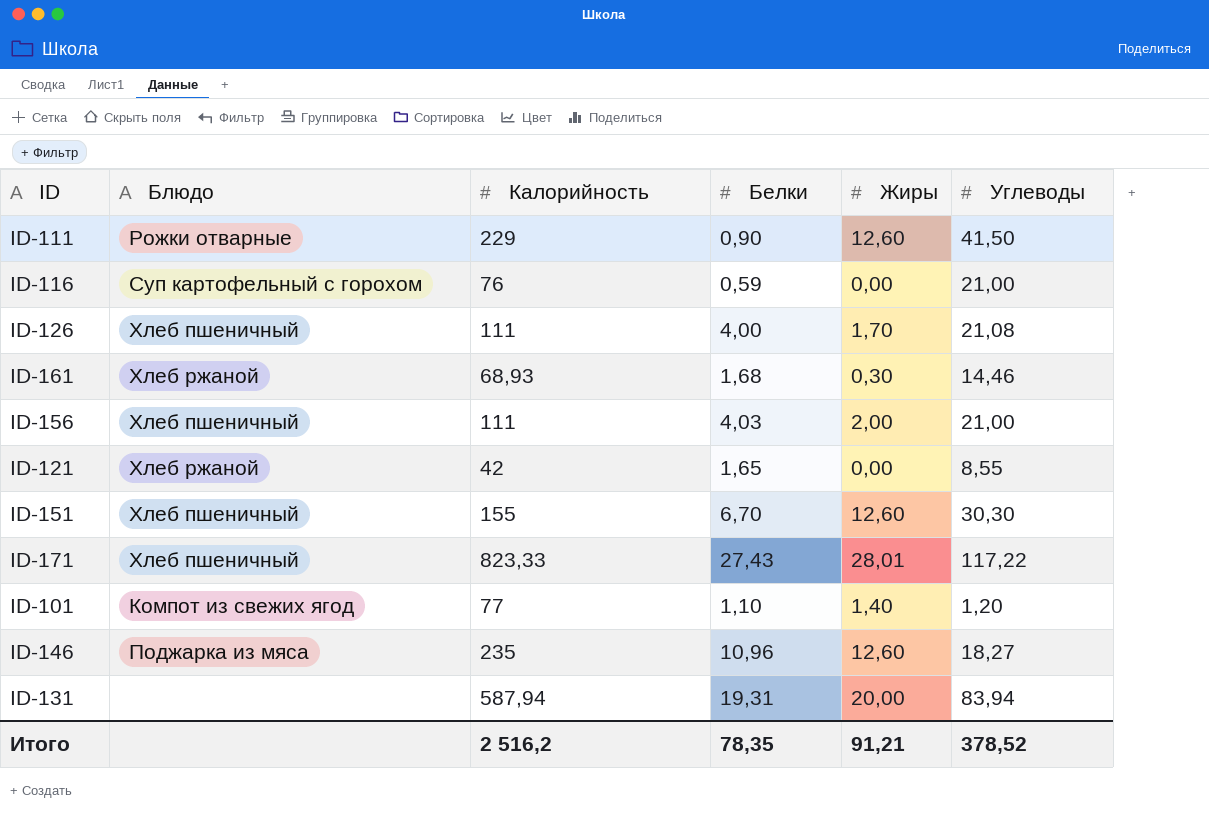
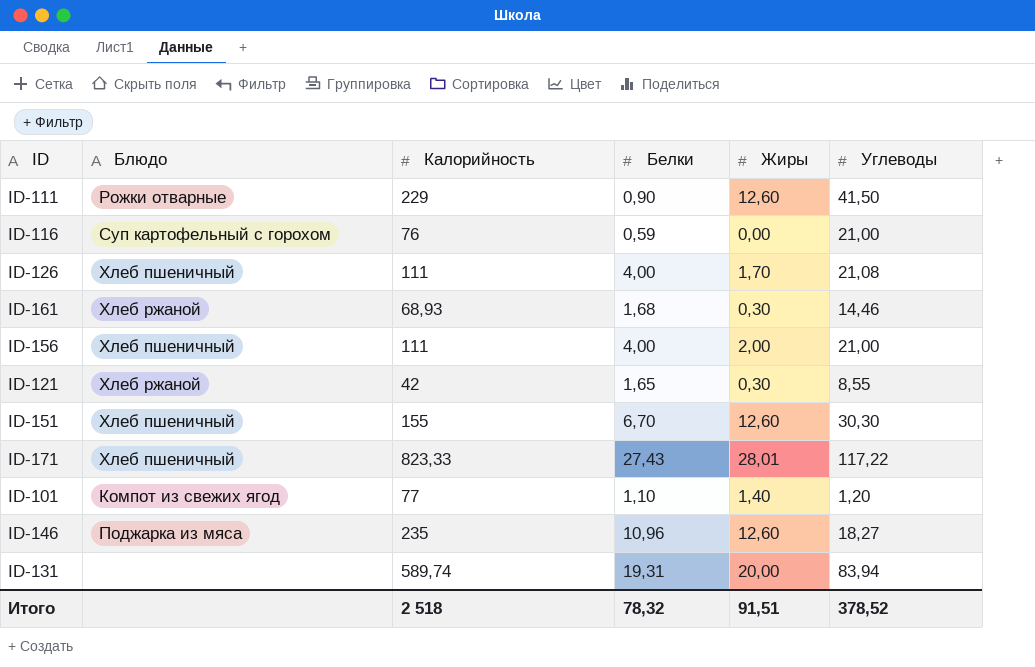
ID-156 | Белки: 4,03 -> 4,00
ID-121 | Жиры: 0,00 -> 0,30
ID-131 | Калорийность: 587,94 -> 589,74
Итого | Калорийность: 2 516,2 -> 2 518
Итого | Белки: 78,35 -> 78,32
Итого | Жиры: 91,21 -> 91,51

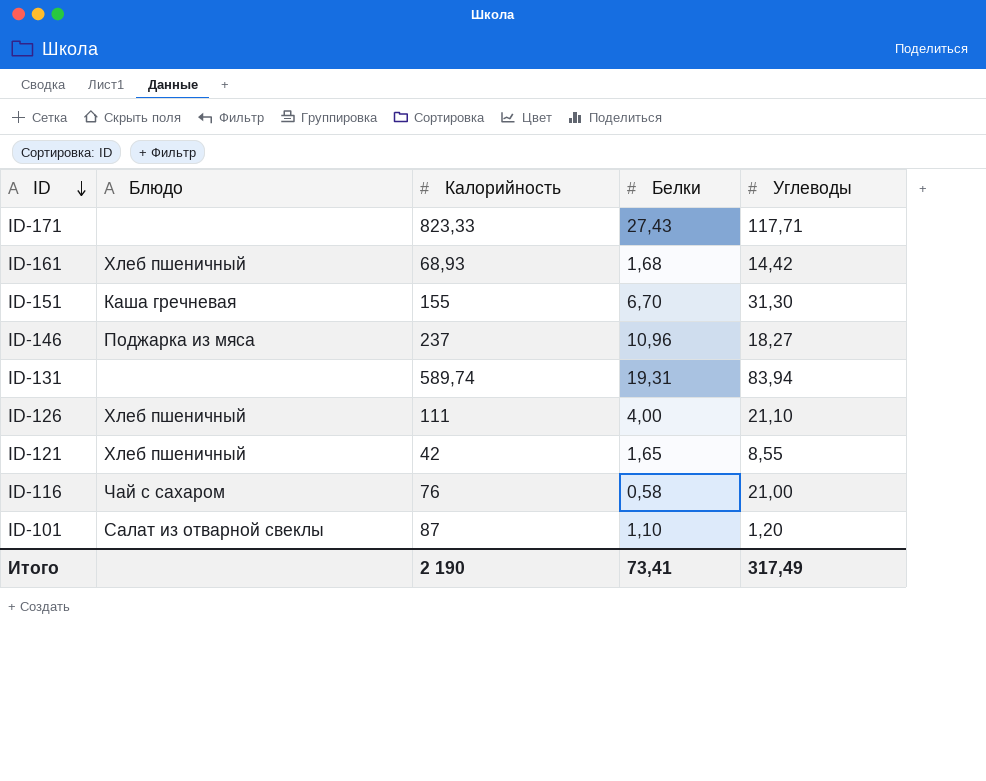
row order: none -> ID descending
column Жиры | position: 5 -> none
row ID-111: Рожки отварные | 229 | 0,90 | 12,60 | 41,50 -> none
row ID-156: Хлеб пшеничный | 111 | 4,00 | 2,00 | 21,00 -> none
ID-171 | Блюдо: Хлеб пшеничный -> none
ID-171 | Углеводы: 117,22 -> 117,71
ID-161 | Блюдо: Хлеб ржаной -> Хлеб пшеничный
ID-161 | Углеводы: 14,46 -> 14,42
ID-151 | Блюдо: Хлеб пшеничный -> Каша гречневая
ID-151 | Углеводы: 30,30 -> 31,30
ID-146 | Калорийность: 235 -> 237
ID-126 | Углеводы: 21,08 -> 21,10
ID-121 | Блюдо: Хлеб ржаной -> Хлеб пшеничный
ID-116 | Блюдо: Суп картофельный с горохом -> Чай с сахаром
ID-116 | Белки: 0,59 -> 0,58
ID-101 | Блюдо: Компот из свежих ягод -> Салат из отварной свеклы
ID-101 | Калорийность: 77 -> 87
Итого | Калорийность: 2 518 -> 2 190
Итого | Белки: 78,32 -> 73,41
Итого | Углеводы: 378,52 -> 317,49

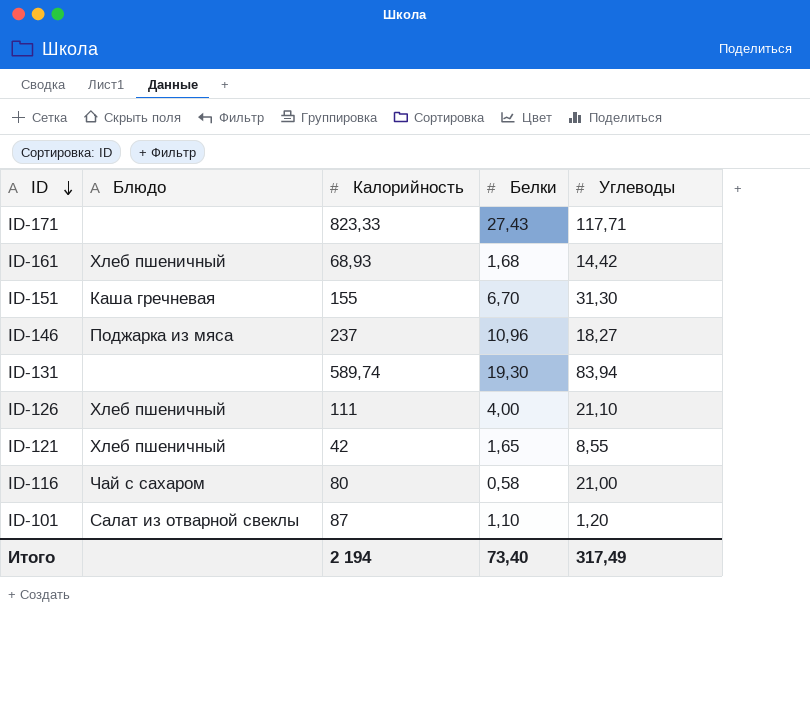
ID-131 | Белки: 19,31 -> 19,30
ID-116 | Калорийность: 76 -> 80
Итого | Калорийность: 2 190 -> 2 194
Итого | Белки: 73,41 -> 73,40

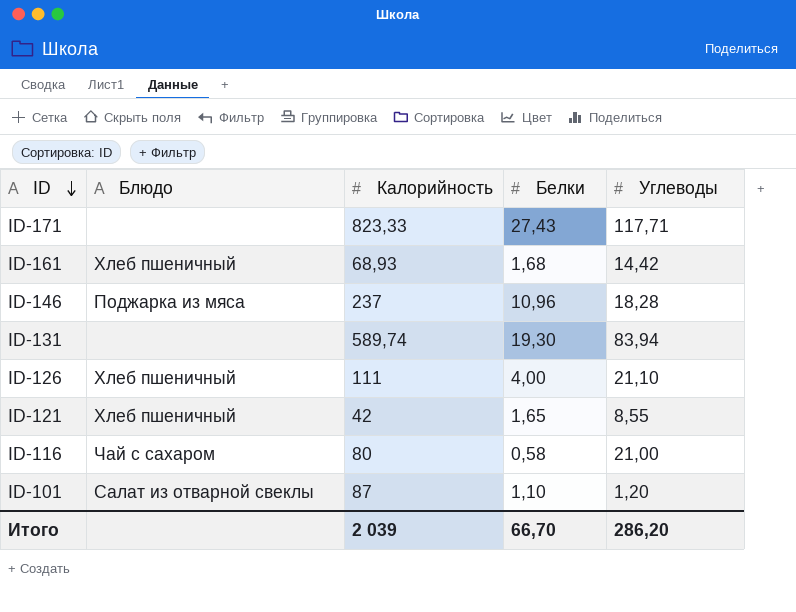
row ID-151: Каша гречневая | 155 | 6,70 | 31,30 -> none
ID-146 | Углеводы: 18,27 -> 18,28
Итого | Калорийность: 2 194 -> 2 039
Итого | Белки: 73,40 -> 66,70
Итого | Углеводы: 317,49 -> 286,20

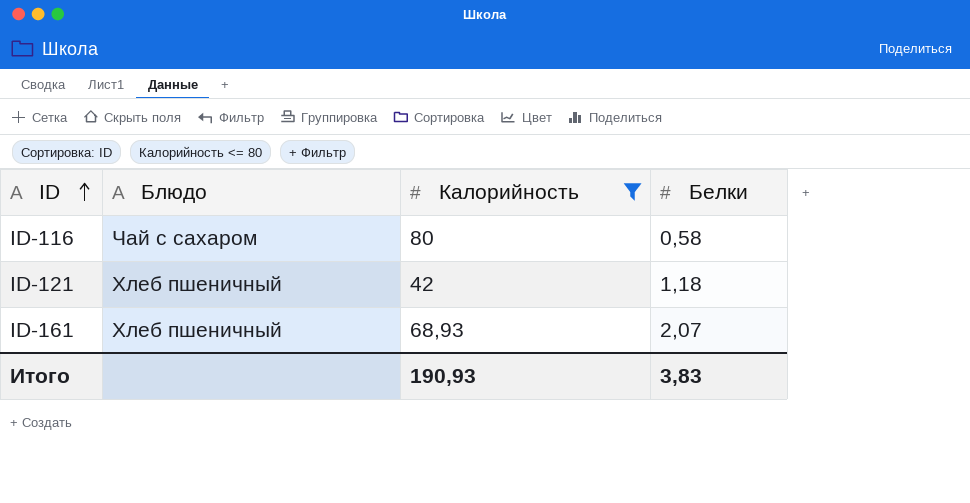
filter: none -> Калорийность <= 80
row order: ID descending -> ID ascending
column Углеводы | position: 5 -> none
ID-121 | Белки: 1,65 -> 1,18
ID-161 | Белки: 1,68 -> 2,07
Итого | Калорийность: 2 039 -> 190,93
Итого | Белки: 66,70 -> 3,83

